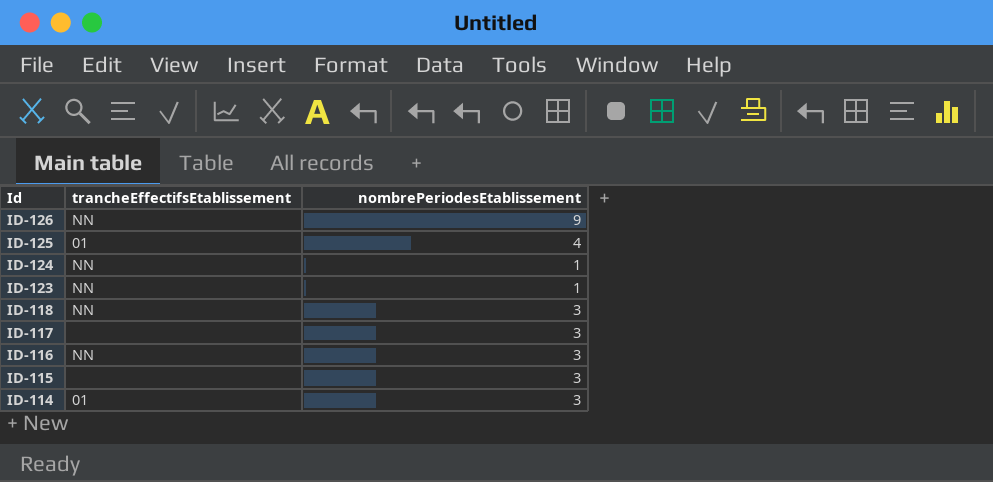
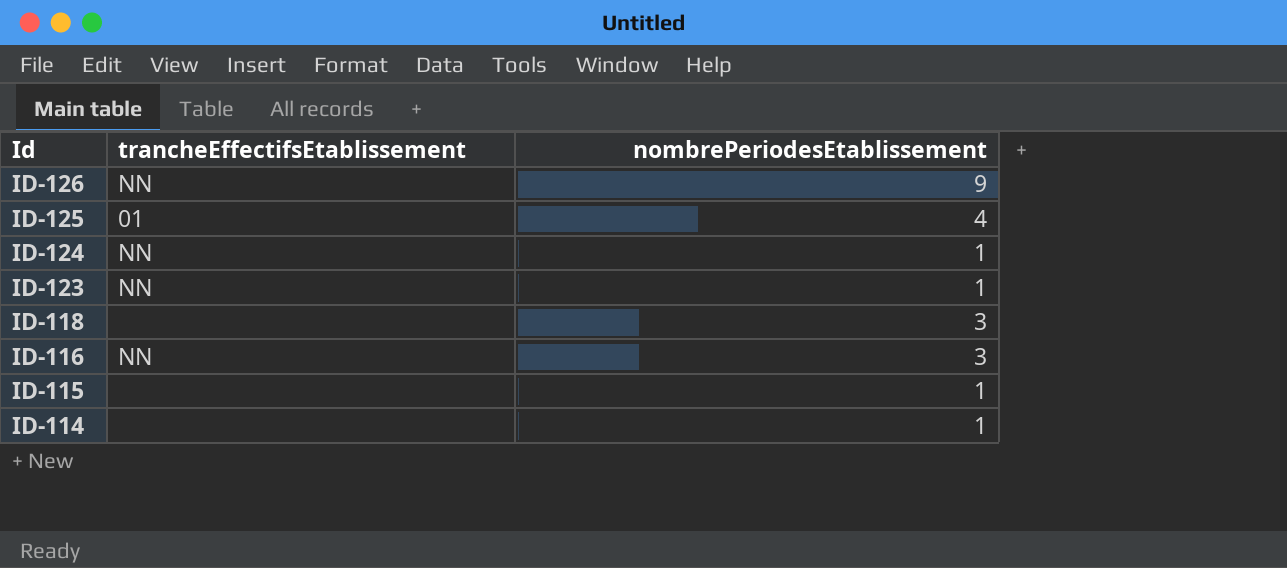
row ID-117: none | 3 -> none
ID-118 | trancheEffectifsEtablissement: NN -> none
ID-115 | nombrePeriodesEtablissement: 3 -> 1
ID-114 | trancheEffectifsEtablissement: 01 -> none
ID-114 | nombrePeriodesEtablissement: 3 -> 1

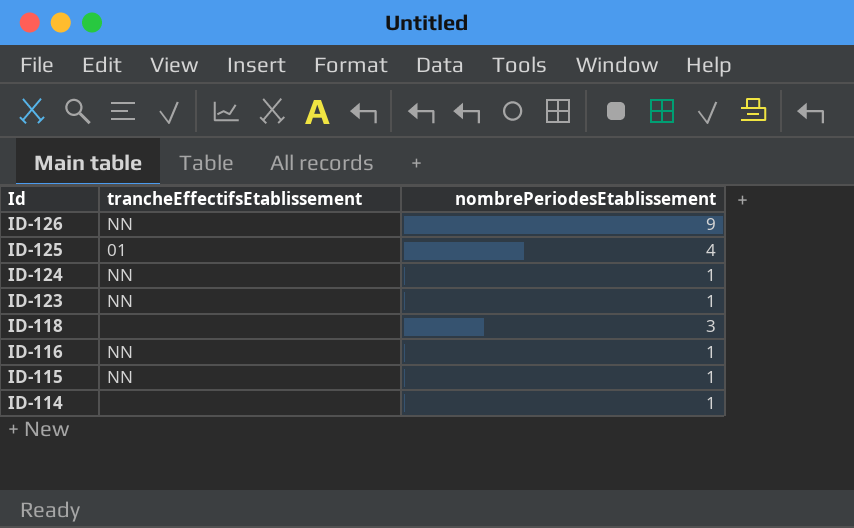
ID-116 | nombrePeriodesEtablissement: 3 -> 1
ID-115 | trancheEffectifsEtablissement: none -> NN

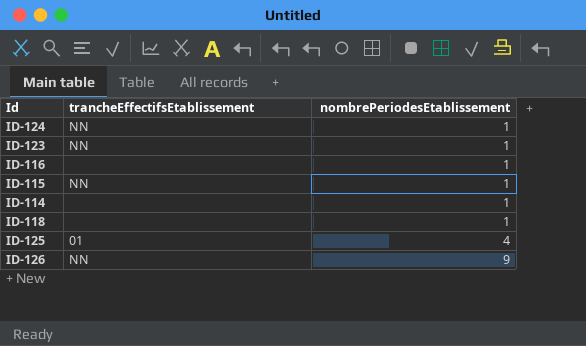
row order: Id descending -> nombrePeriodesEtablissement ascending
ID-116 | trancheEffectifsEtablissement: NN -> none
ID-118 | nombrePeriodesEtablissement: 3 -> 1

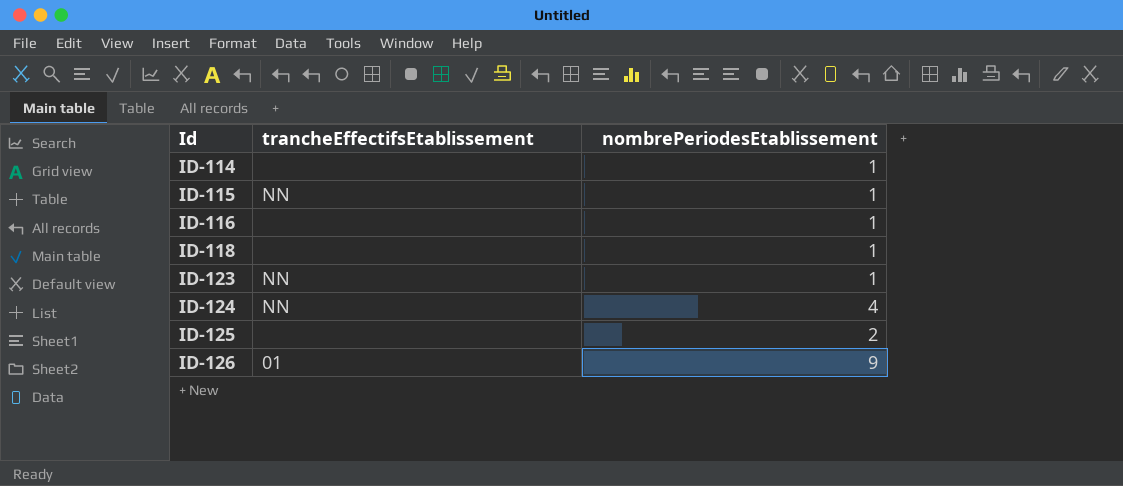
row order: nombrePeriodesEtablissement ascending -> Id ascending
ID-124 | nombrePeriodesEtablissement: 1 -> 4
ID-125 | trancheEffectifsEtablissement: 01 -> none
ID-125 | nombrePeriodesEtablissement: 4 -> 2
ID-126 | trancheEffectifsEtablissement: NN -> 01

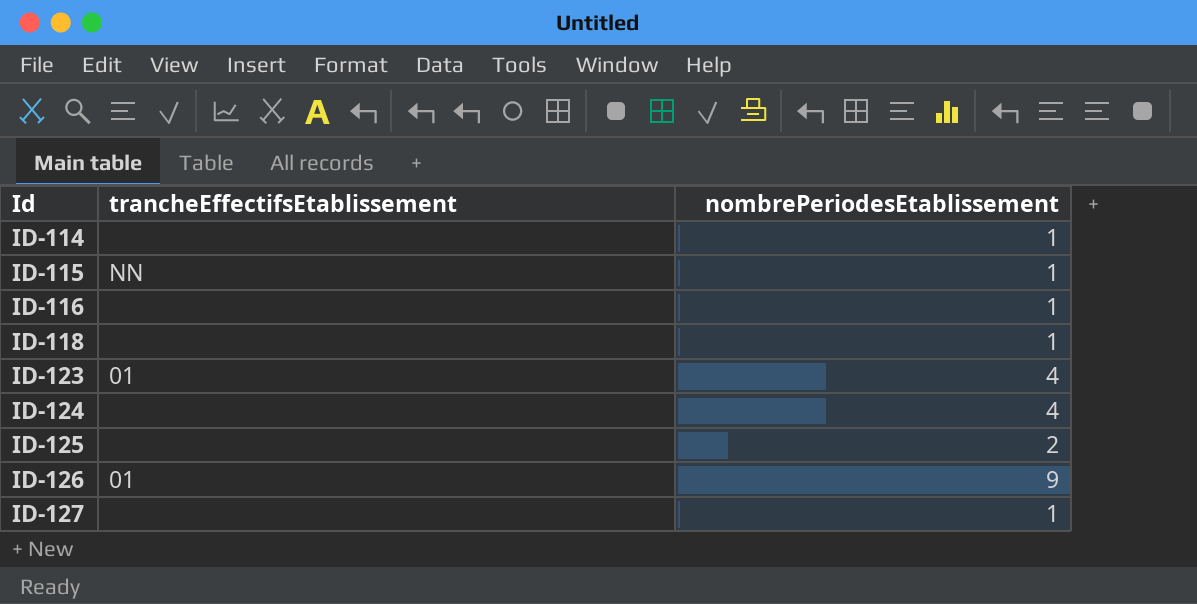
ID-123 | trancheEffectifsEtablissement: NN -> 01
ID-123 | nombrePeriodesEtablissement: 1 -> 4
ID-124 | trancheEffectifsEtablissement: NN -> none
row ID-127: none -> none | 1

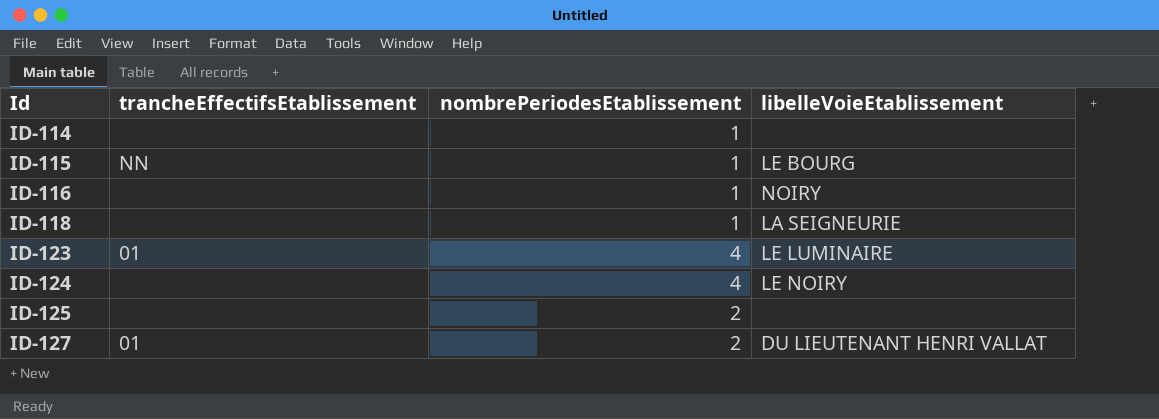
column libelleVoieEtablissement | position: none -> 4
row ID-126: 01 | 9 -> none
ID-127 | trancheEffectifsEtablissement: none -> 01
ID-127 | nombrePeriodesEtablissement: 1 -> 2

